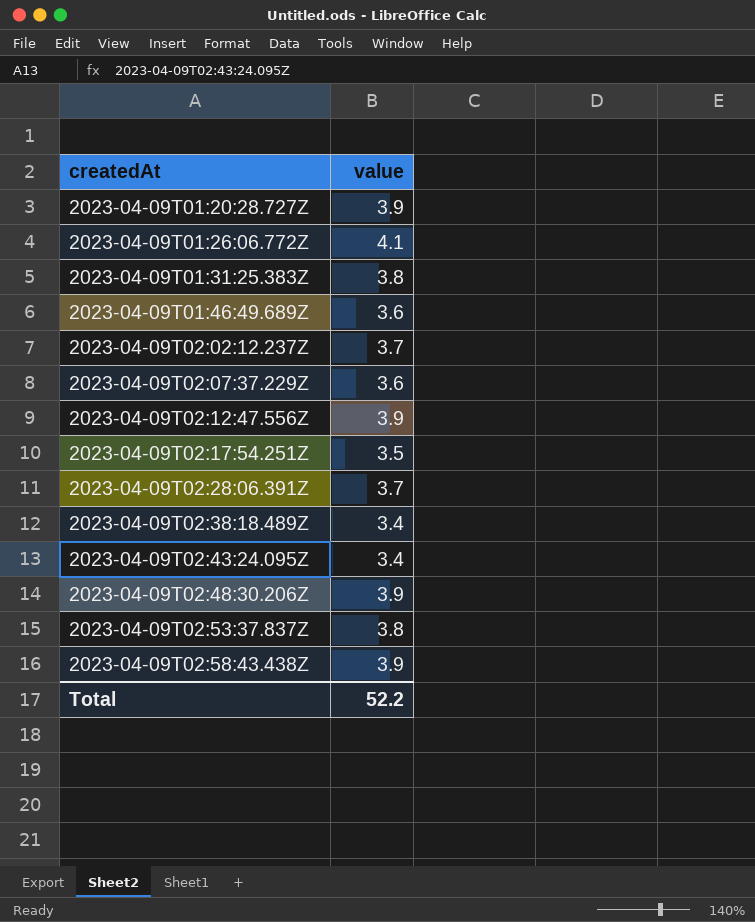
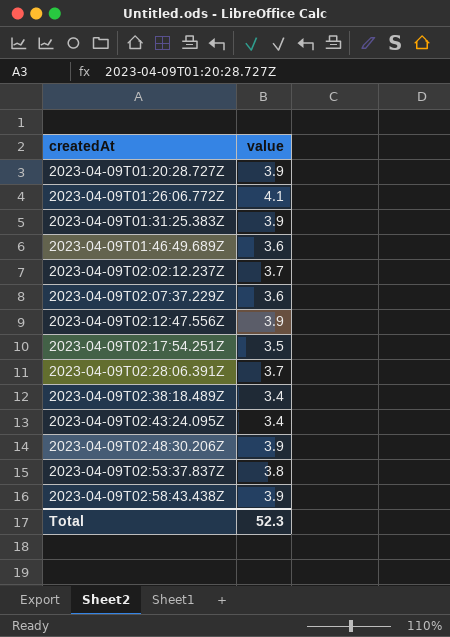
2023-04-09T01:31:25.383Z | value: 3.8 -> 3.9
Total | value: 52.2 -> 52.3

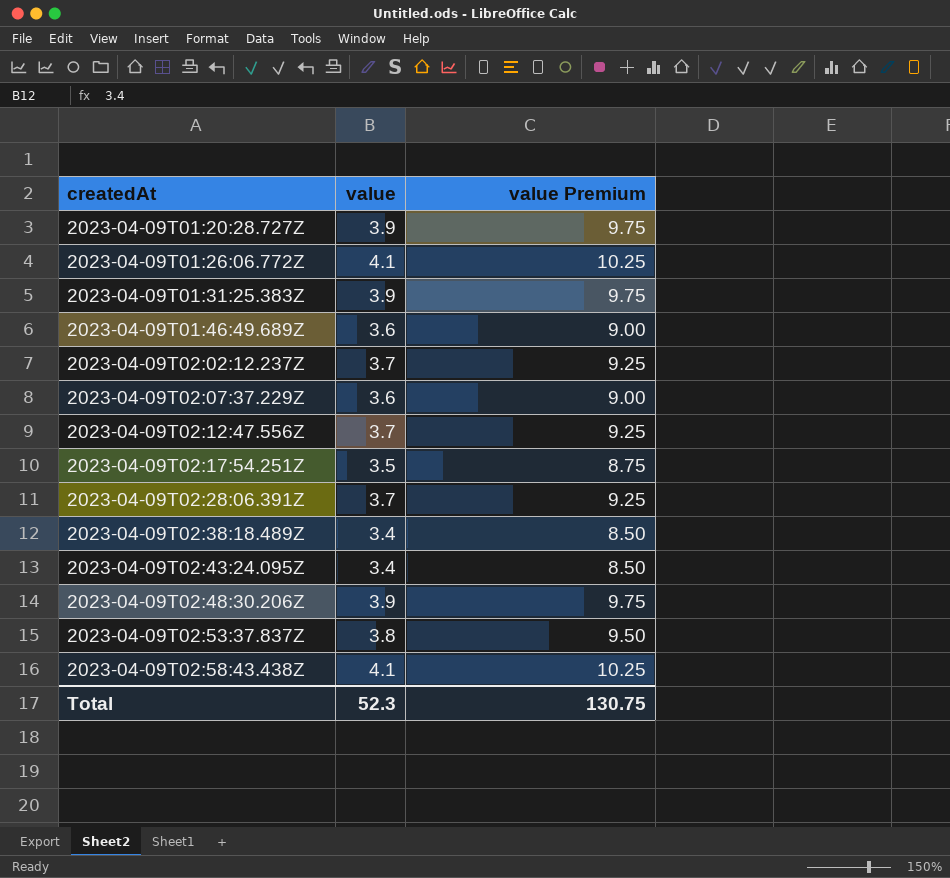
column value Premium | formula: none -> [value] * 2.5
2023-04-09T02:12:47.556Z | value: 3.9 -> 3.7
2023-04-09T02:58:43.438Z | value: 3.9 -> 4.1

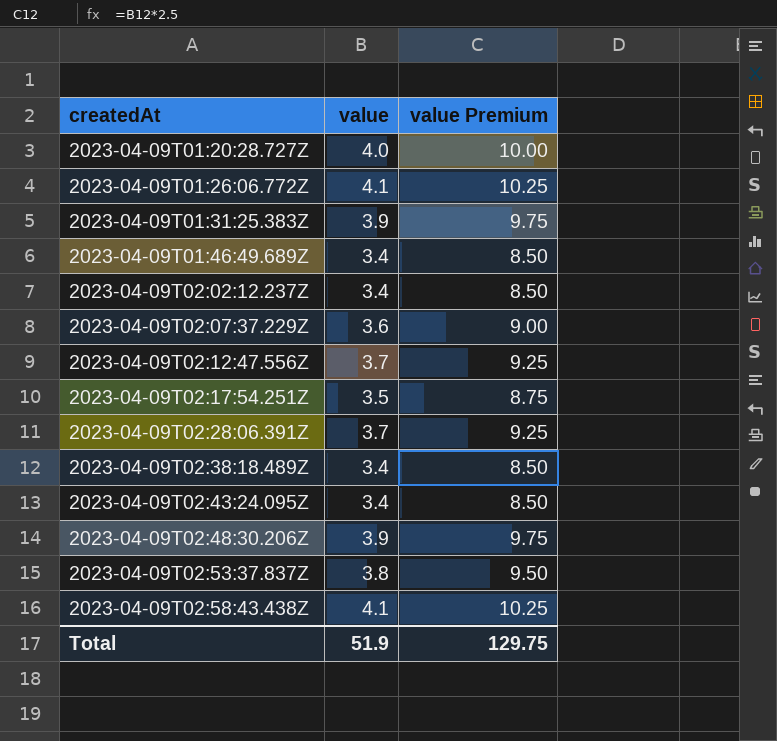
2023-04-09T01:20:28.727Z | value: 3.9 -> 4.0
2023-04-09T01:20:28.727Z | value Premium: 9.75 -> 10.00
2023-04-09T01:46:49.689Z | value: 3.6 -> 3.4
2023-04-09T01:46:49.689Z | value Premium: 9.00 -> 8.50
2023-04-09T02:02:12.237Z | value: 3.7 -> 3.4
2023-04-09T02:02:12.237Z | value Premium: 9.25 -> 8.50
Total | value: 52.3 -> 51.9
Total | value Premium: 130.75 -> 129.75

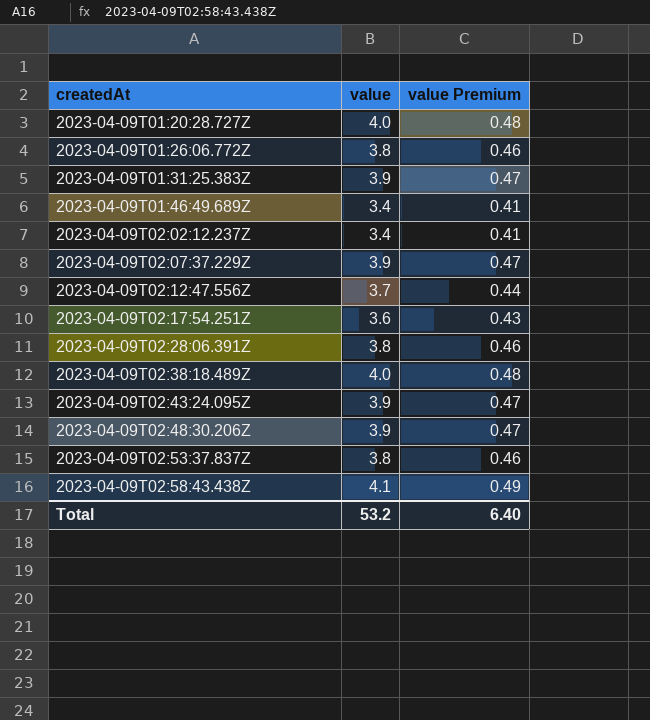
column value Premium | formula: [value] * 2.5 -> [value] * 0.12
2023-04-09T01:26:06.772Z | value: 4.1 -> 3.8
2023-04-09T02:07:37.229Z | value: 3.6 -> 3.9
2023-04-09T02:17:54.251Z | value: 3.5 -> 3.6
2023-04-09T02:28:06.391Z | value: 3.7 -> 3.8
2023-04-09T02:38:18.489Z | value: 3.4 -> 4.0
2023-04-09T02:43:24.095Z | value: 3.4 -> 3.9
Total | value: 51.9 -> 53.2
Total | value Premium: 129.75 -> 6.40

